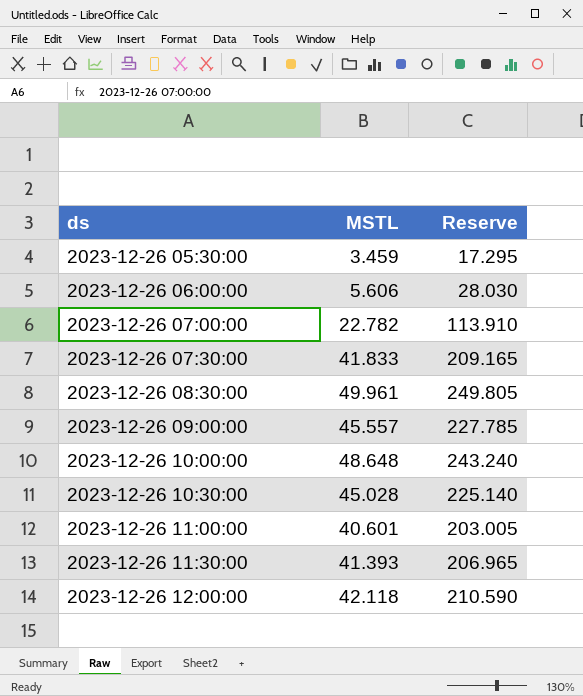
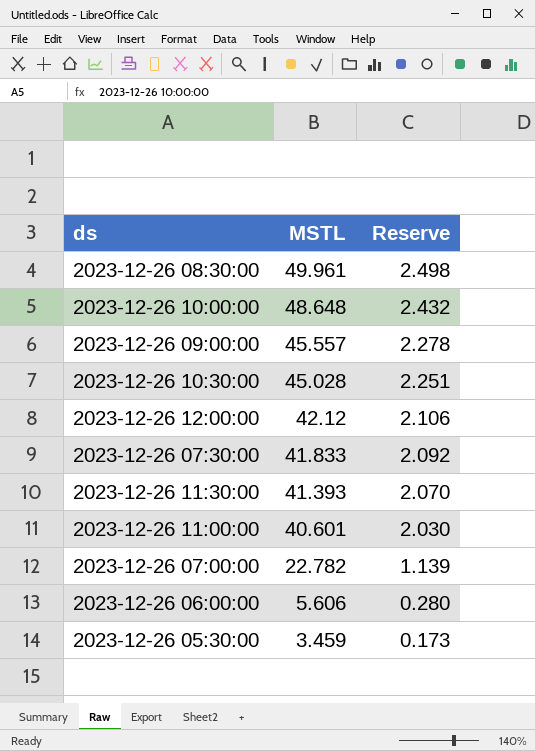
row order: ds ascending -> MSTL descending
column Reserve | formula: [MSTL] * 5 -> [MSTL] * 0.05
2023-12-26 12:00:00 | MSTL: 42.118 -> 42.12

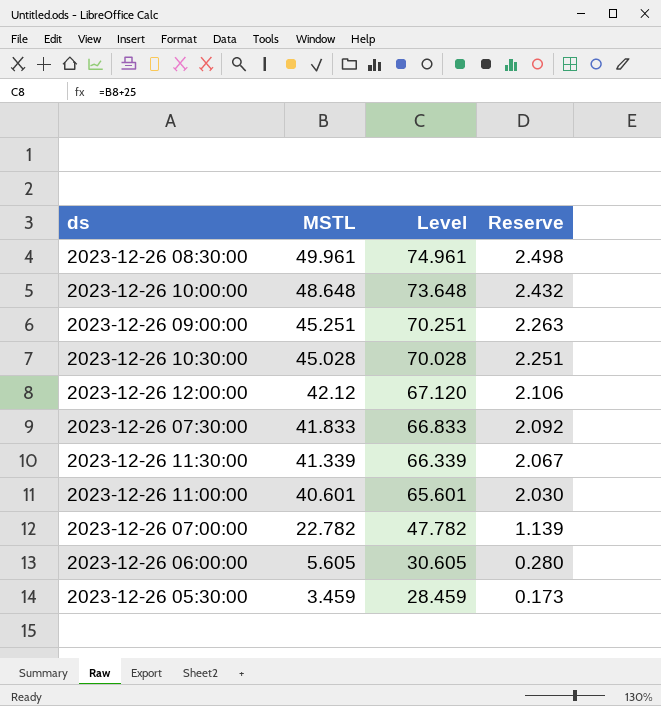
column Level | formula: none -> [MSTL] + 25
2023-12-26 09:00:00 | MSTL: 45.557 -> 45.251
2023-12-26 09:00:00 | Reserve: 2.278 -> 2.263
2023-12-26 11:30:00 | MSTL: 41.393 -> 41.339
2023-12-26 11:30:00 | Reserve: 2.070 -> 2.067
2023-12-26 06:00:00 | MSTL: 5.606 -> 5.605

